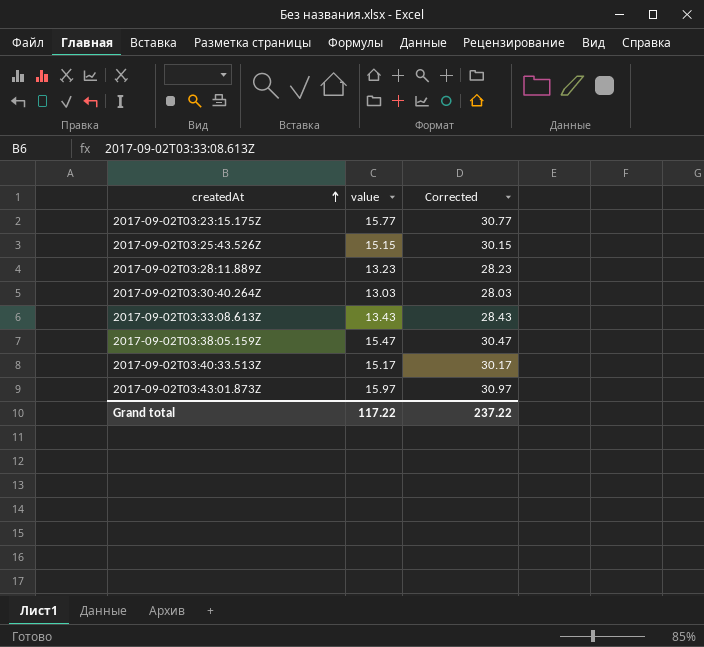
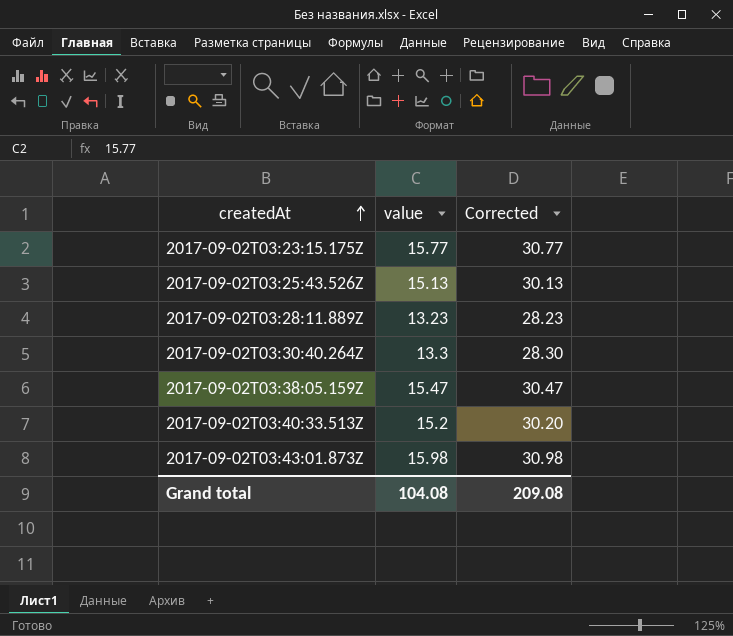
row 2017-09-02T03:33:08.613Z: 13.43 | 28.43 -> none
2017-09-02T03:25:43.526Z | value: 15.15 -> 15.13
2017-09-02T03:25:43.526Z | Corrected: 30.15 -> 30.13
2017-09-02T03:30:40.264Z | value: 13.03 -> 13.3
2017-09-02T03:30:40.264Z | Corrected: 28.03 -> 28.30
2017-09-02T03:40:33.513Z | value: 15.17 -> 15.2
2017-09-02T03:40:33.513Z | Corrected: 30.17 -> 30.20
2017-09-02T03:43:01.873Z | value: 15.97 -> 15.98
2017-09-02T03:43:01.873Z | Corrected: 30.97 -> 30.98
Grand total | value: 117.22 -> 104.08
Grand total | Corrected: 237.22 -> 209.08

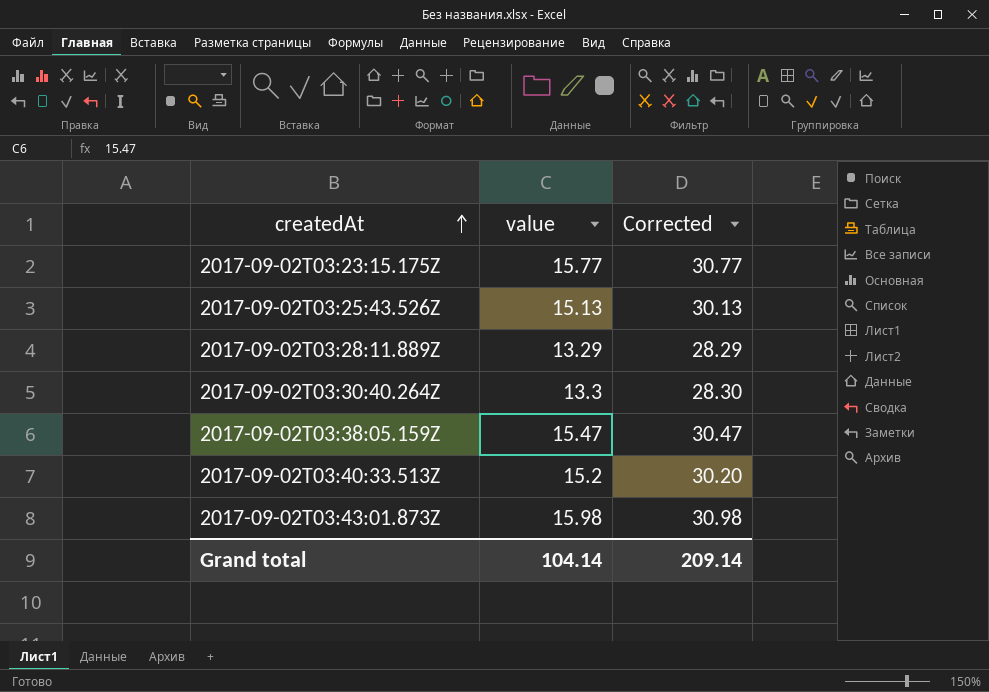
2017-09-02T03:28:11.889Z | value: 13.23 -> 13.29
2017-09-02T03:28:11.889Z | Corrected: 28.23 -> 28.29
Grand total | value: 104.08 -> 104.14
Grand total | Corrected: 209.08 -> 209.14

